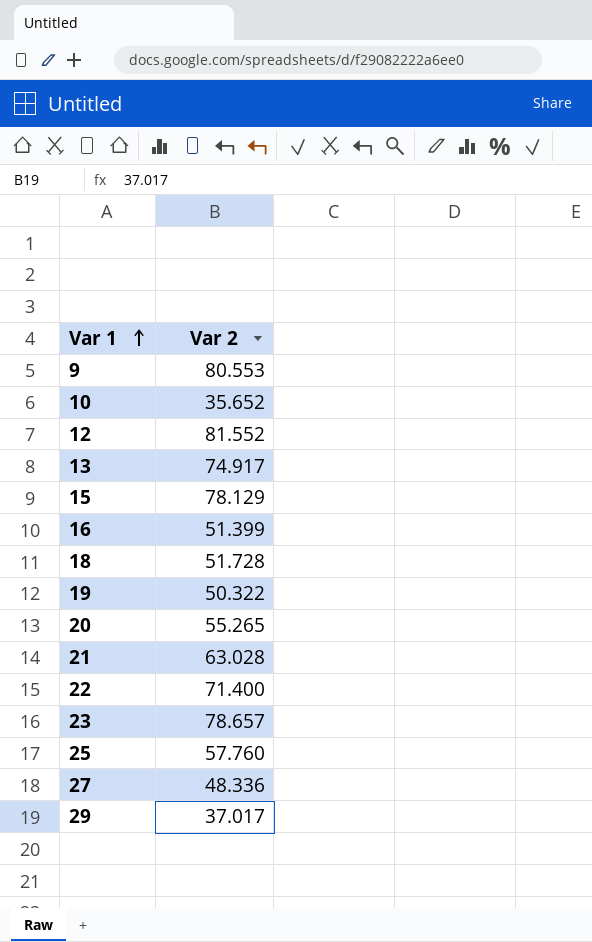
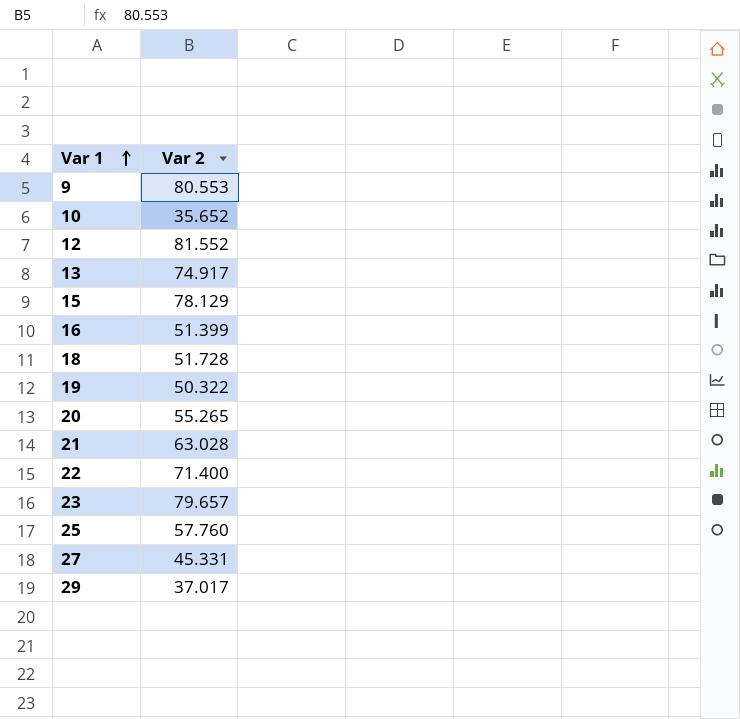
23 | Var 2: 78.657 -> 79.657
27 | Var 2: 48.336 -> 45.331

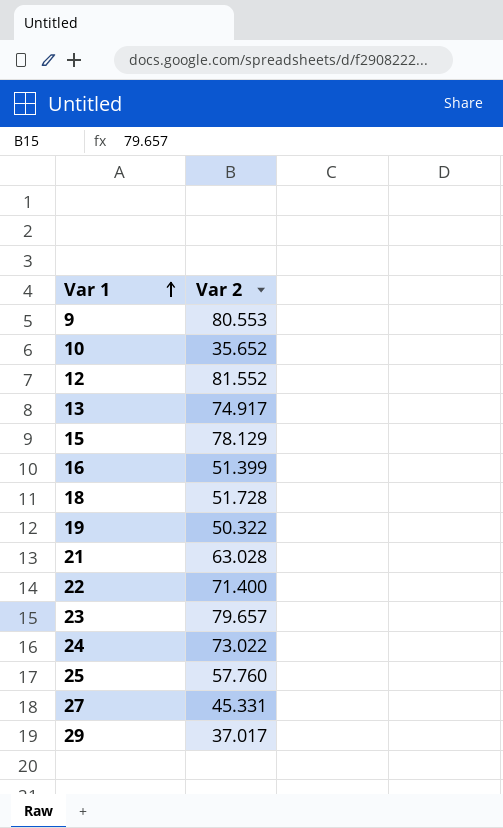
row 20: 55.265 -> none
row 24: none -> 73.022

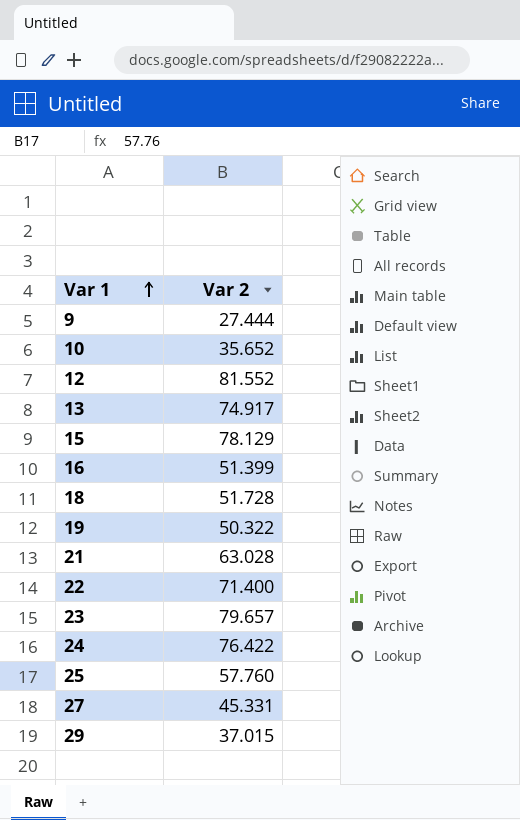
9 | Var 2: 80.553 -> 27.444
24 | Var 2: 73.022 -> 76.422
29 | Var 2: 37.017 -> 37.015

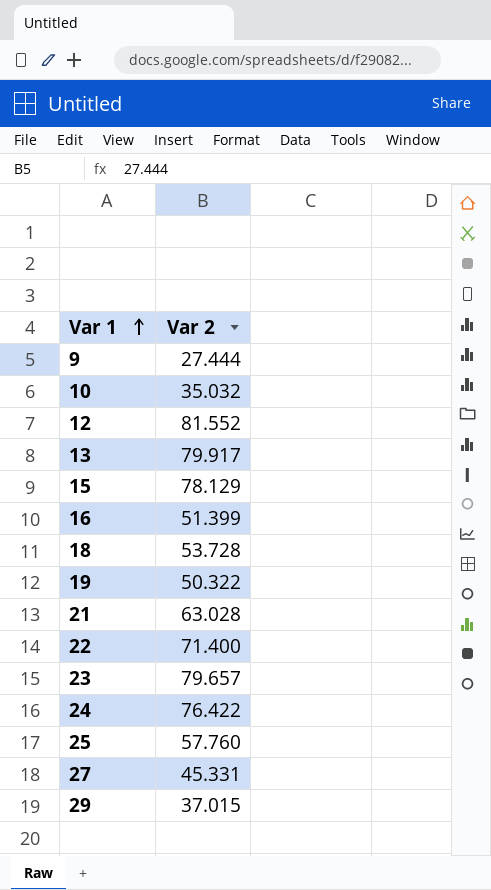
10 | Var 2: 35.652 -> 35.032
13 | Var 2: 74.917 -> 79.917
18 | Var 2: 51.728 -> 53.728

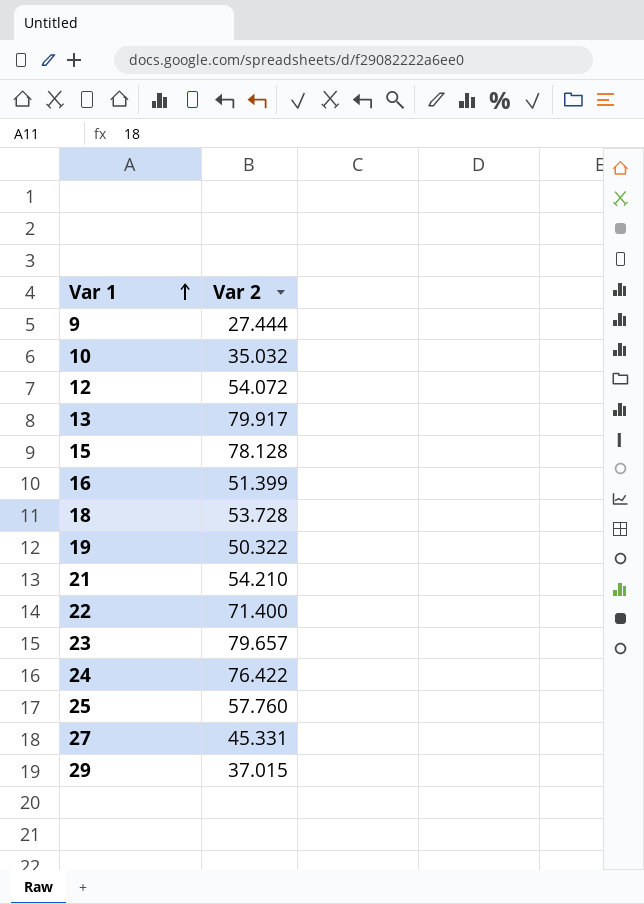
12 | Var 2: 81.552 -> 54.072
15 | Var 2: 78.129 -> 78.128
21 | Var 2: 63.028 -> 54.210

